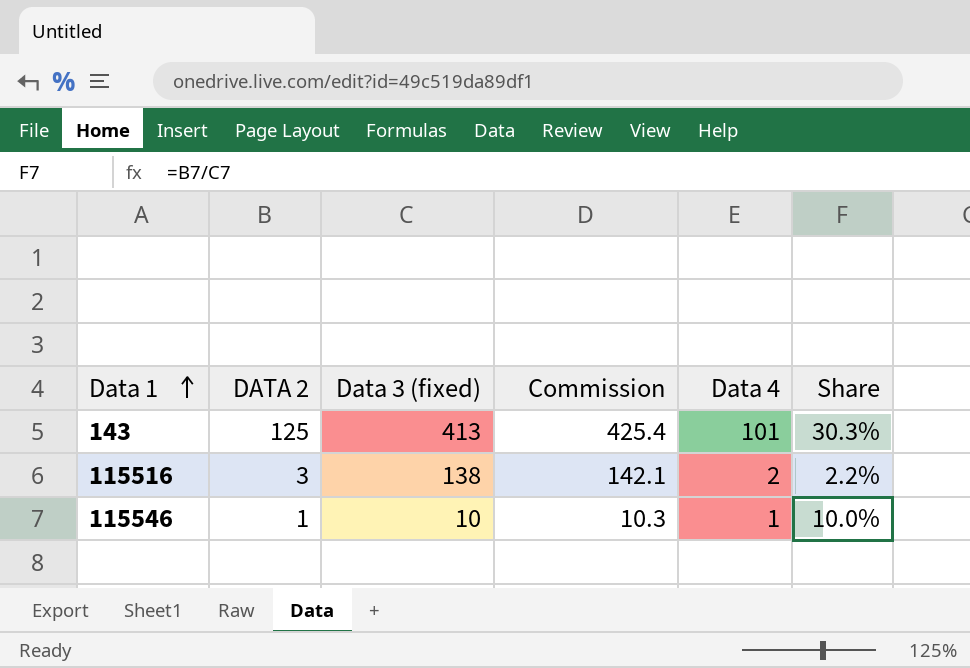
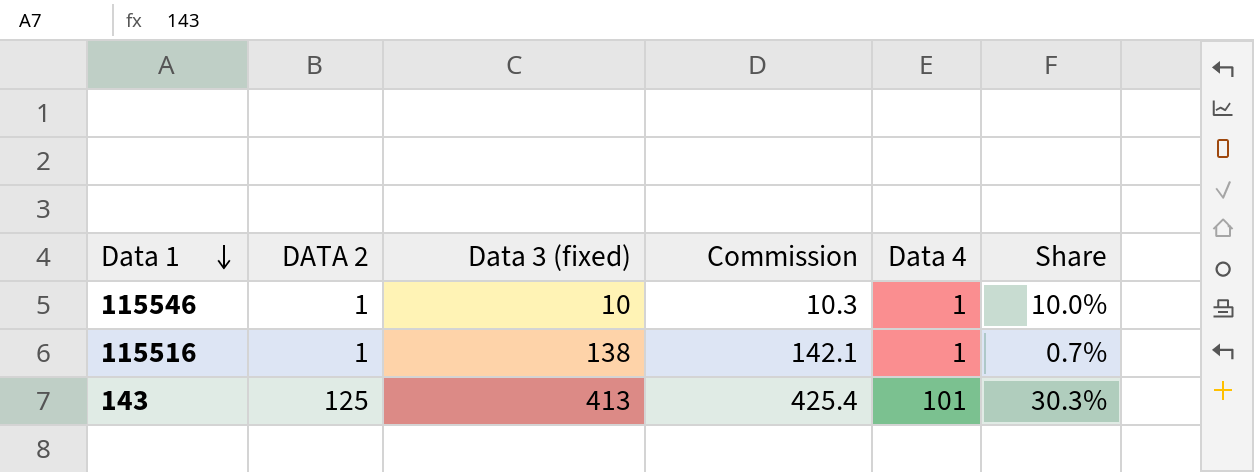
row order: Data 1 ascending -> Data 1 descending
115516 | DATA 2: 3 -> 1
115516 | Data 4: 2 -> 1
115516 | Share: 2.2% -> 0.7%

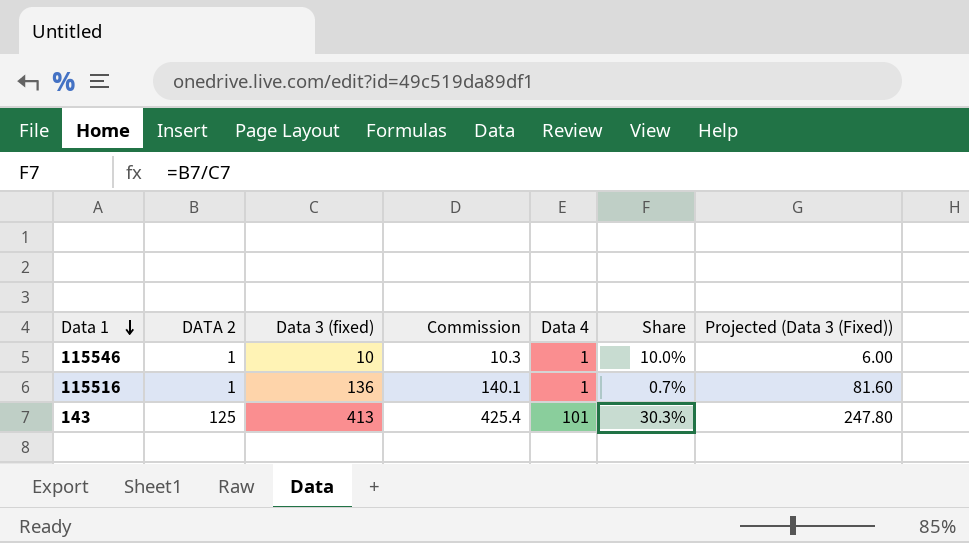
column Projected (Data 3 (Fixed)) | formula: none -> [Data 3 (fixed)] * 0.6
115516 | Data 3 (fixed): 138 -> 136
115516 | Commission: 142.1 -> 140.1

